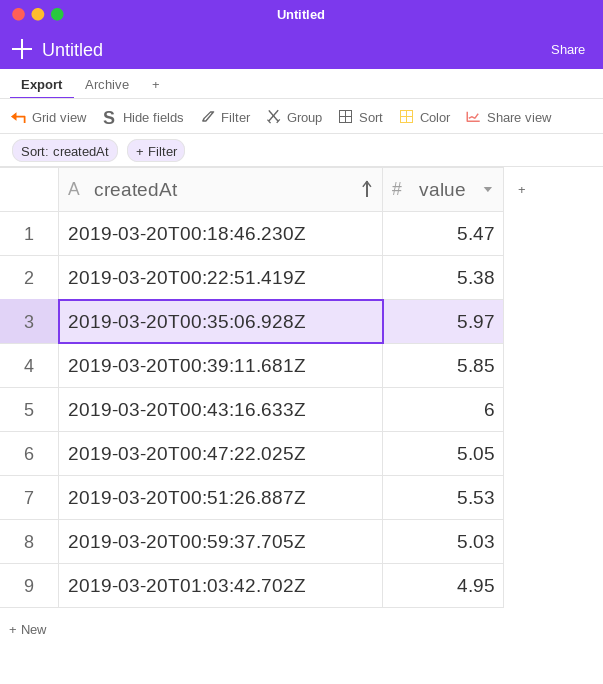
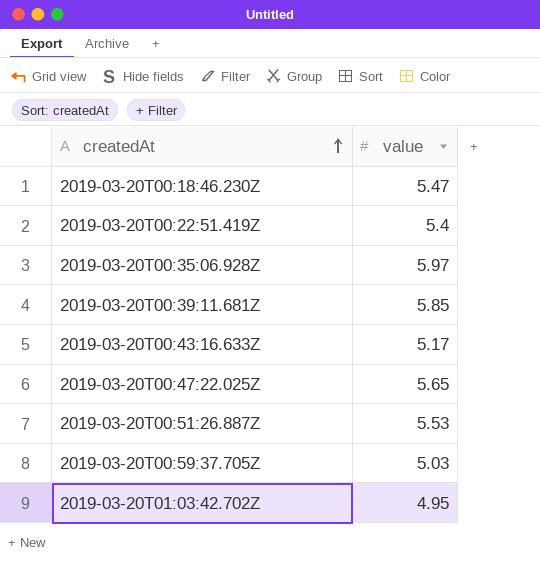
2019-03-20T00:22:51.419Z | value: 5.38 -> 5.4
2019-03-20T00:43:16.633Z | value: 6 -> 5.17
2019-03-20T00:47:22.025Z | value: 5.05 -> 5.65

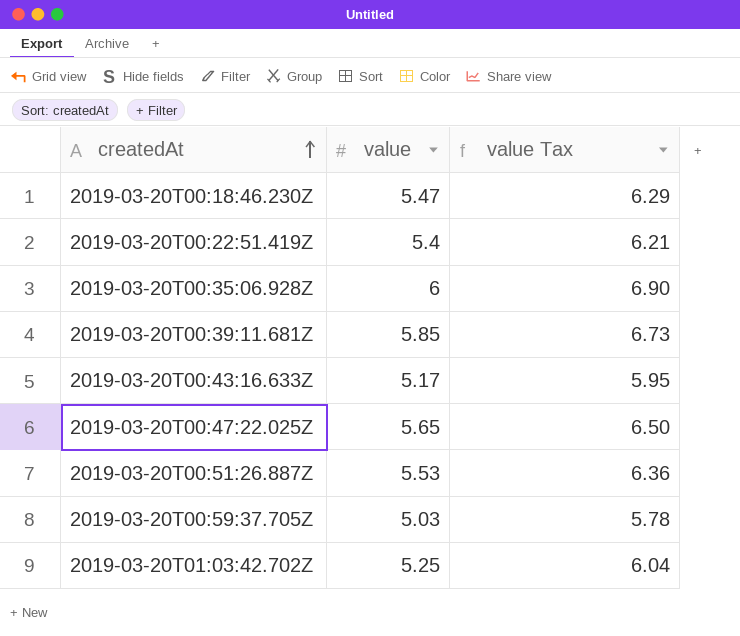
column value Tax | formula: none -> [value] * 1.15
2019-03-20T00:35:06.928Z | value: 5.97 -> 6
2019-03-20T01:03:42.702Z | value: 4.95 -> 5.25

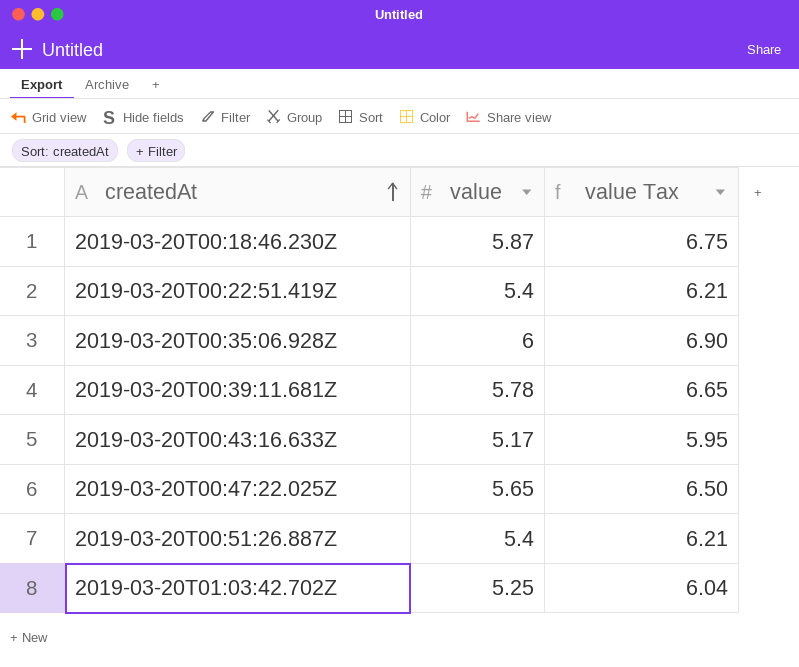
row 2019-03-20T00:59:37.705Z: 5.03 | 5.78 -> none
2019-03-20T00:18:46.230Z | value: 5.47 -> 5.87
2019-03-20T00:18:46.230Z | value Tax: 6.29 -> 6.75
2019-03-20T00:39:11.681Z | value: 5.85 -> 5.78
2019-03-20T00:39:11.681Z | value Tax: 6.73 -> 6.65
2019-03-20T00:51:26.887Z | value: 5.53 -> 5.4
2019-03-20T00:51:26.887Z | value Tax: 6.36 -> 6.21

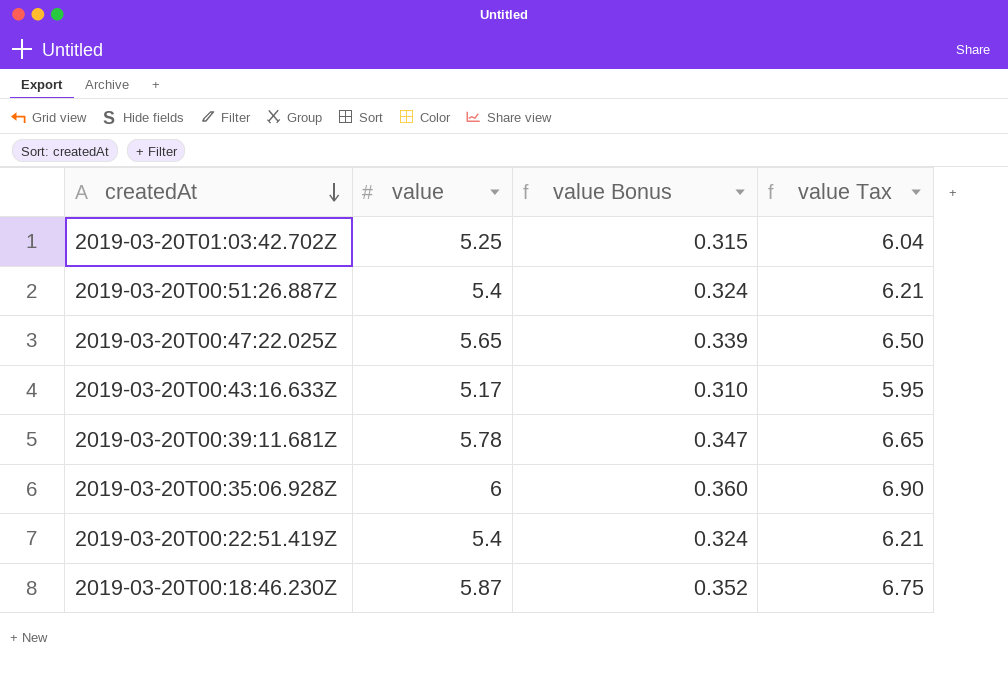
row order: createdAt ascending -> createdAt descending
column value Bonus | formula: none -> [value] * 0.06

